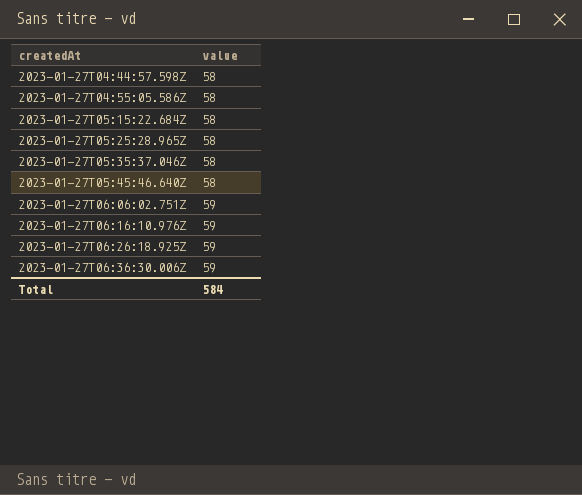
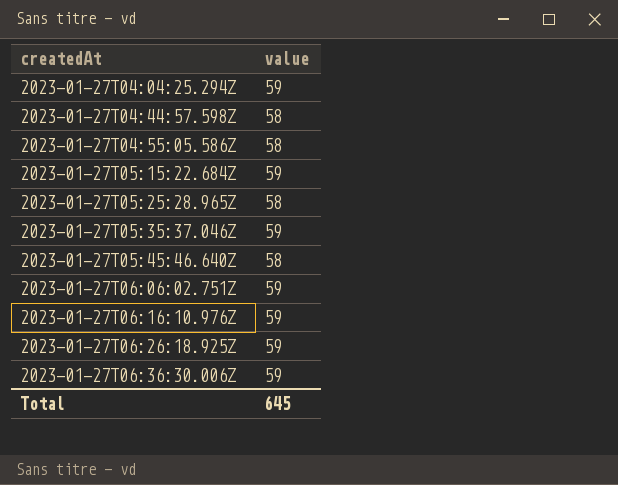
row 2023-01-27T04:04:25.294Z: none -> 59
2023-01-27T05:15:22.684Z | value: 58 -> 59
2023-01-27T05:35:37.046Z | value: 58 -> 59
Total | value: 584 -> 645

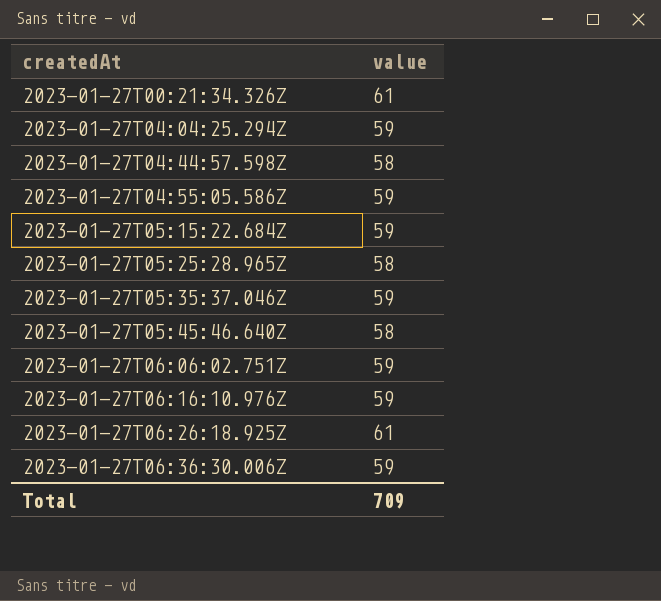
row 2023-01-27T00:21:34.326Z: none -> 61
2023-01-27T04:55:05.586Z | value: 58 -> 59
2023-01-27T06:26:18.925Z | value: 59 -> 61
Total | value: 645 -> 709

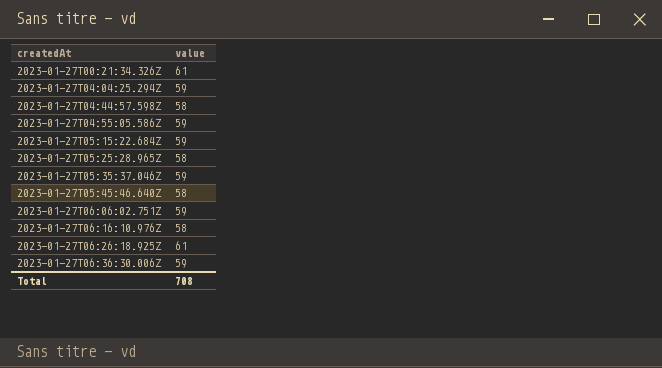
2023-01-27T06:16:10.976Z | value: 59 -> 58
Total | value: 709 -> 708

